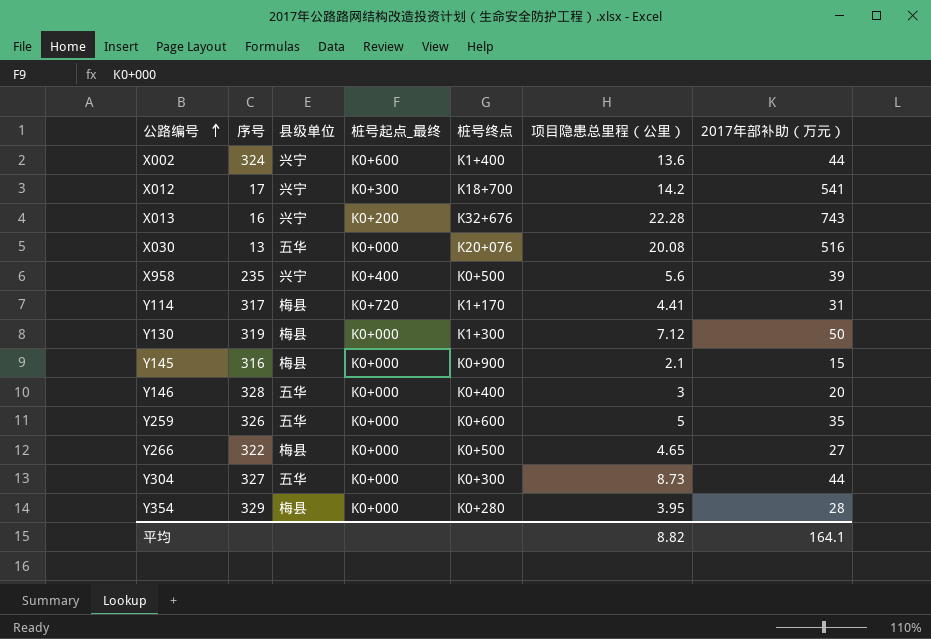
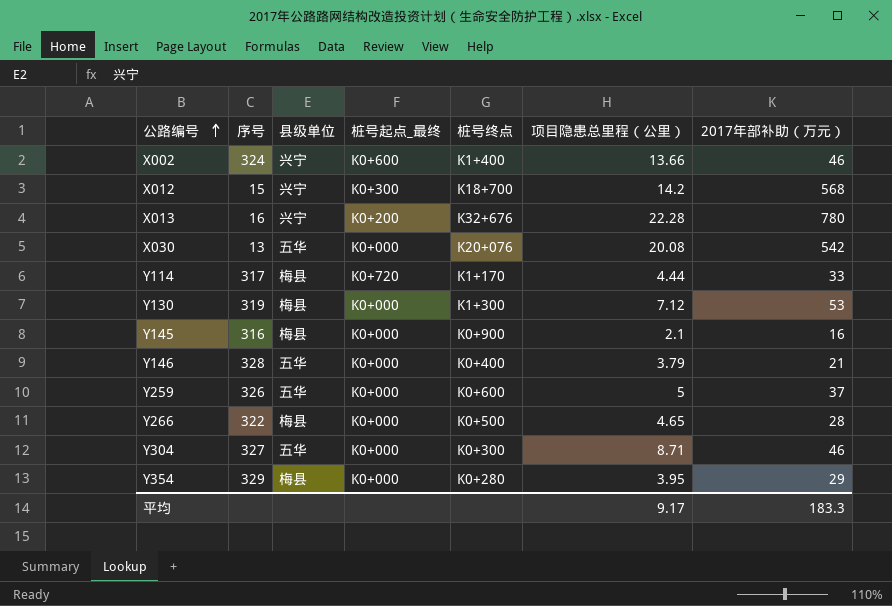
row X958: 235 | 兴宁 | K0+400 | K0+500 | 5.6 | 39 -> none
X002 | 项目隐患总里程（公里）: 13.6 -> 13.66
X002 | 2017年部补助（万元）: 44 -> 46
X012 | 序号: 17 -> 15
X012 | 2017年部补助（万元）: 541 -> 568
X013 | 2017年部补助（万元）: 743 -> 780
X030 | 2017年部补助（万元）: 516 -> 542
Y114 | 项目隐患总里程（公里）: 4.41 -> 4.44
Y114 | 2017年部补助（万元）: 31 -> 33
Y130 | 2017年部补助（万元）: 50 -> 53
Y145 | 2017年部补助（万元）: 15 -> 16
Y146 | 项目隐患总里程（公里）: 3 -> 3.79
Y146 | 2017年部补助（万元）: 20 -> 21
Y259 | 2017年部补助（万元）: 35 -> 37
Y266 | 2017年部补助（万元）: 27 -> 28
Y304 | 项目隐患总里程（公里）: 8.73 -> 8.71
Y304 | 2017年部补助（万元）: 44 -> 46
Y354 | 2017年部补助（万元）: 28 -> 29
平均 | 项目隐患总里程（公里）: 8.82 -> 9.17
平均 | 2017年部补助（万元）: 164.1 -> 183.3

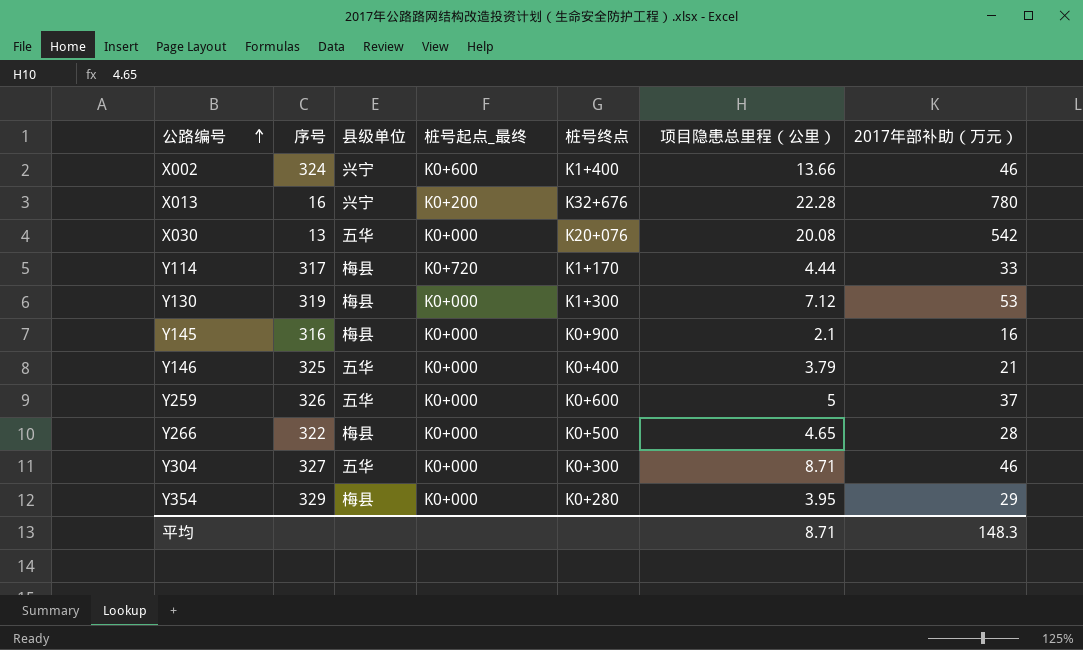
row X012: 15 | 兴宁 | K0+300 | K18+700 | 14.2 | 568 -> none
Y146 | 序号: 328 -> 325
平均 | 项目隐患总里程（公里）: 9.17 -> 8.71
平均 | 2017年部补助（万元）: 183.3 -> 148.3

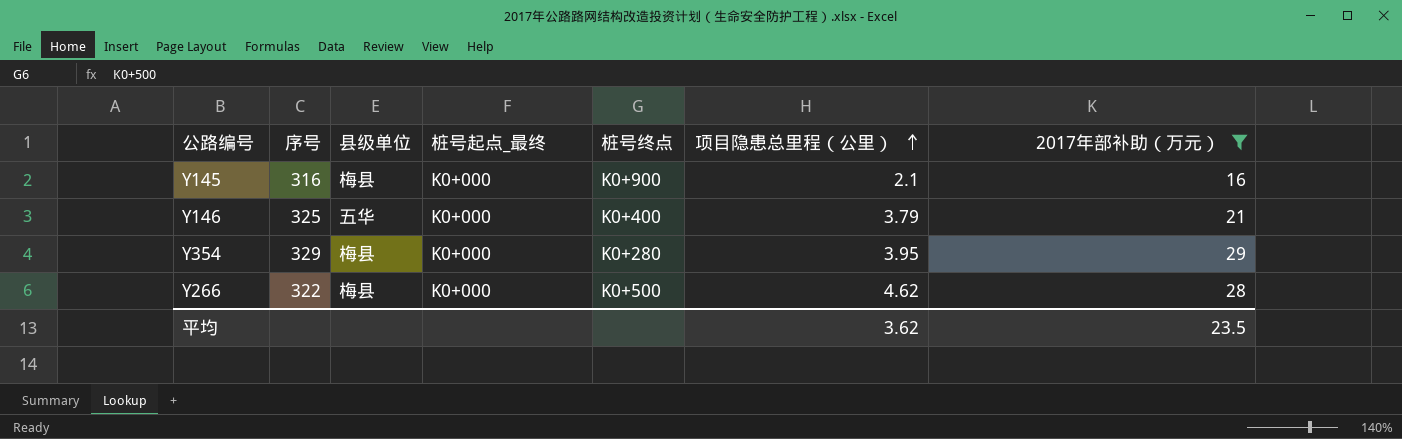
filter: none -> 2017年部补助（万元） <= 29
row order: 公路编号 ascending -> 项目隐患总里程（公里） ascending
Y266 | 项目隐患总里程（公里）: 4.65 -> 4.62
平均 | 项目隐患总里程（公里）: 8.71 -> 3.62
平均 | 2017年部补助（万元）: 148.3 -> 23.5

